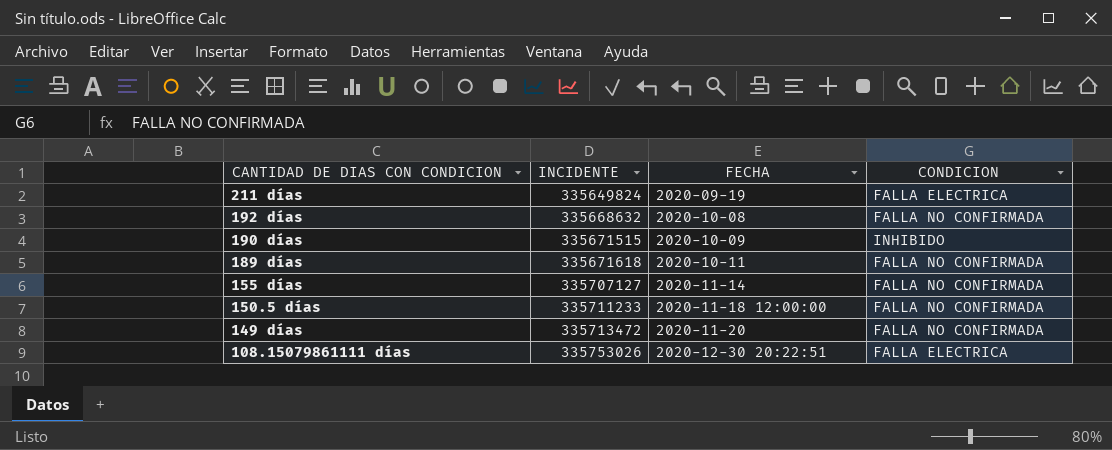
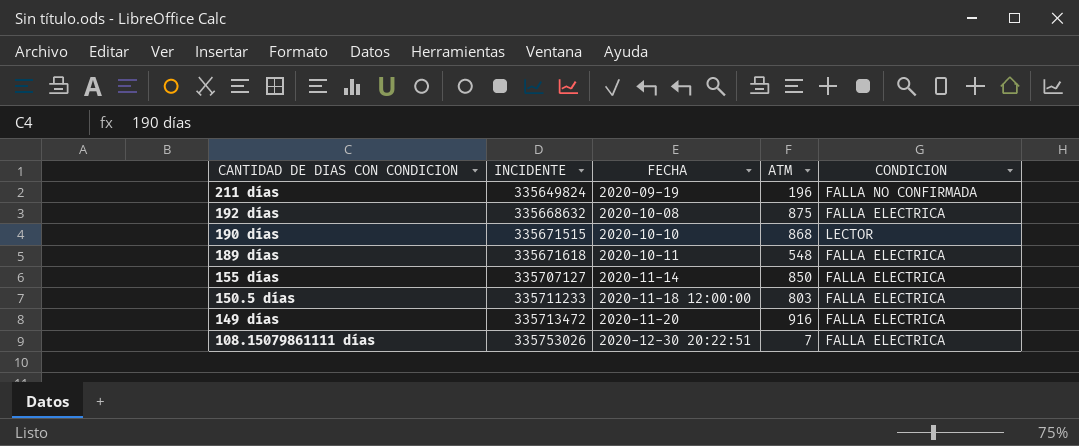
column ATM | position: none -> 4
211 días | CONDICION: FALLA ELECTRICA -> FALLA NO CONFIRMADA
192 días | CONDICION: FALLA NO CONFIRMADA -> FALLA ELECTRICA
190 días | FECHA: 2020-10-09 -> 2020-10-10
190 días | CONDICION: INHIBIDO -> LECTOR
189 días | CONDICION: FALLA NO CONFIRMADA -> FALLA ELECTRICA
155 días | CONDICION: FALLA NO CONFIRMADA -> FALLA ELECTRICA
150.5 días | CONDICION: FALLA NO CONFIRMADA -> FALLA ELECTRICA
149 días | CONDICION: FALLA NO CONFIRMADA -> FALLA ELECTRICA

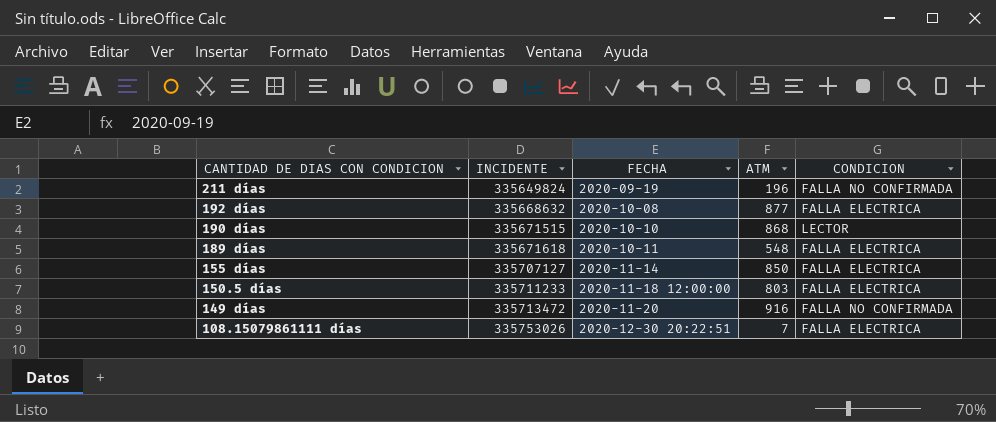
192 días | ATM: 875 -> 877
149 días | CONDICION: FALLA ELECTRICA -> FALLA NO CONFIRMADA

